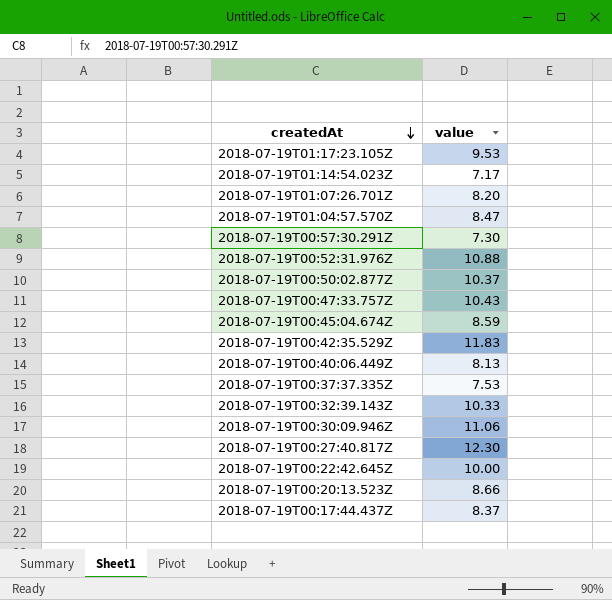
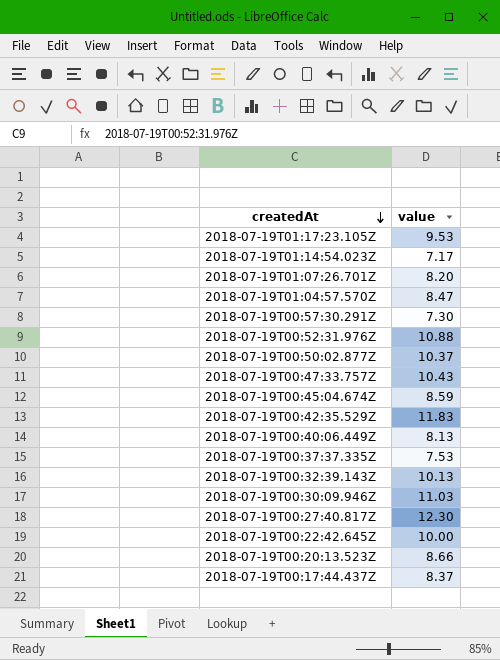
2018-07-19T00:32:39.143Z | value: 10.33 -> 10.13
2018-07-19T00:30:09.946Z | value: 11.06 -> 11.03

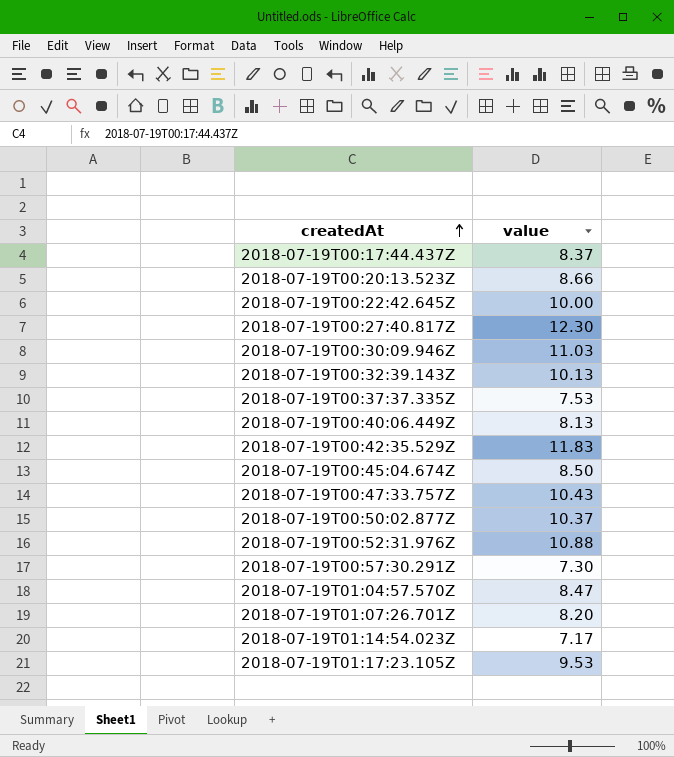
row order: createdAt descending -> createdAt ascending
2018-07-19T00:45:04.674Z | value: 8.59 -> 8.50

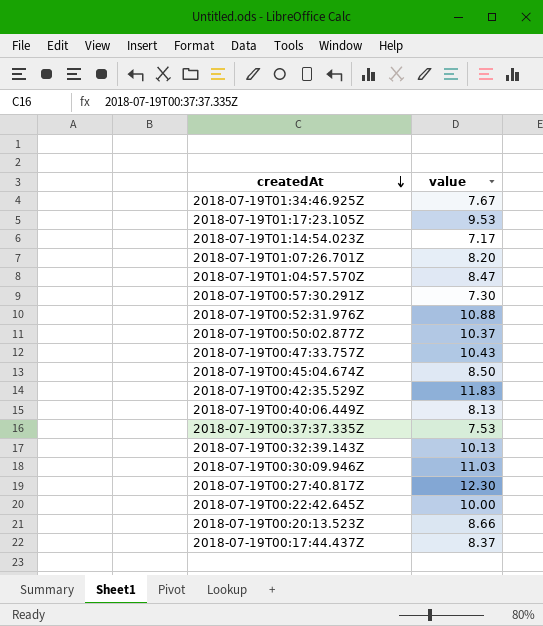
row order: createdAt ascending -> createdAt descending
row 2018-07-19T01:34:46.925Z: none -> 7.67

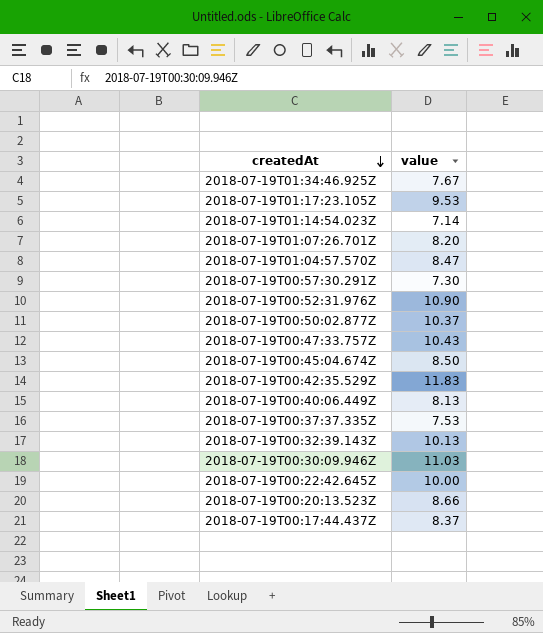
row 2018-07-19T00:27:40.817Z: 12.30 -> none
2018-07-19T01:14:54.023Z | value: 7.17 -> 7.14
2018-07-19T00:52:31.976Z | value: 10.88 -> 10.90

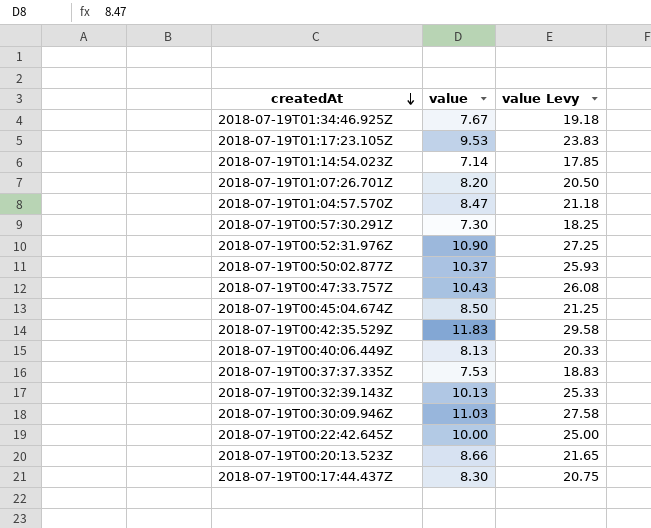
column value Levy | formula: none -> [value] * 2.5
2018-07-19T00:17:44.437Z | value: 8.37 -> 8.30

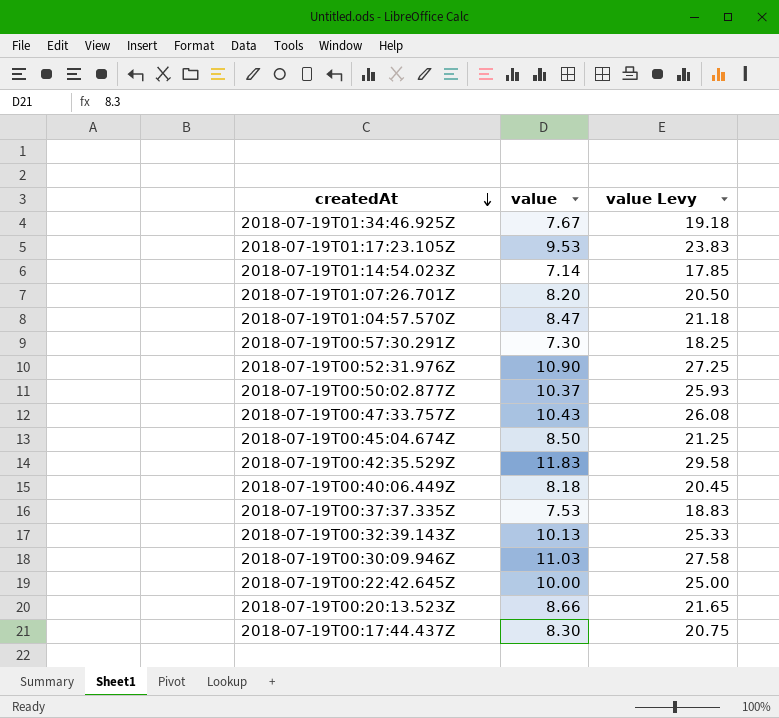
2018-07-19T00:40:06.449Z | value: 8.13 -> 8.18
2018-07-19T00:40:06.449Z | value Levy: 20.33 -> 20.45

